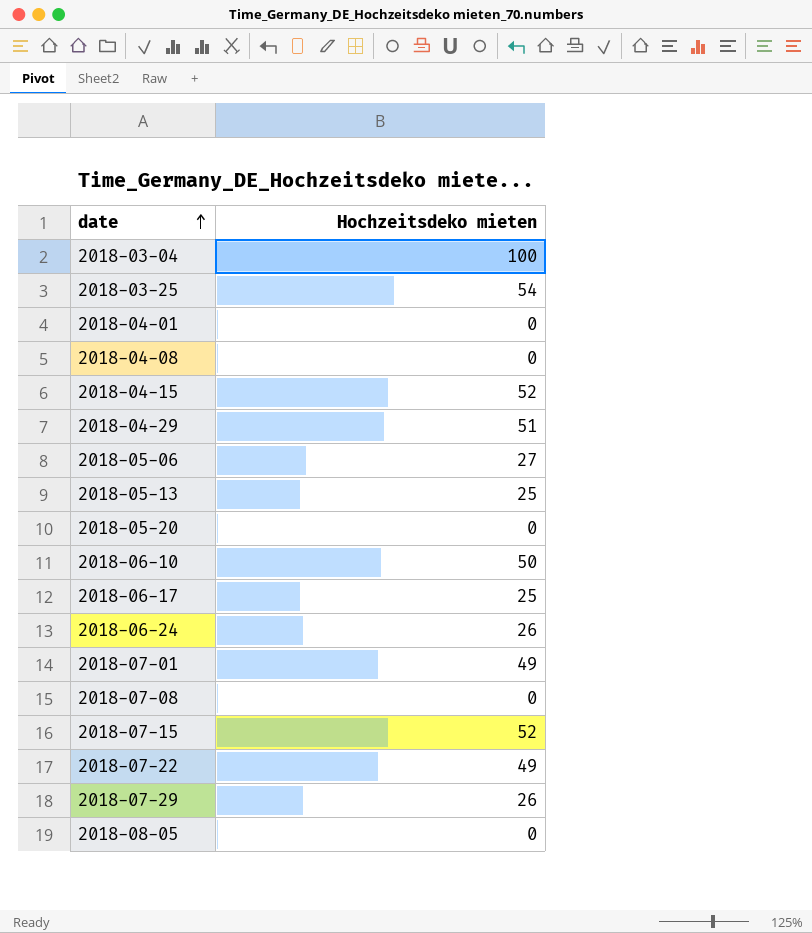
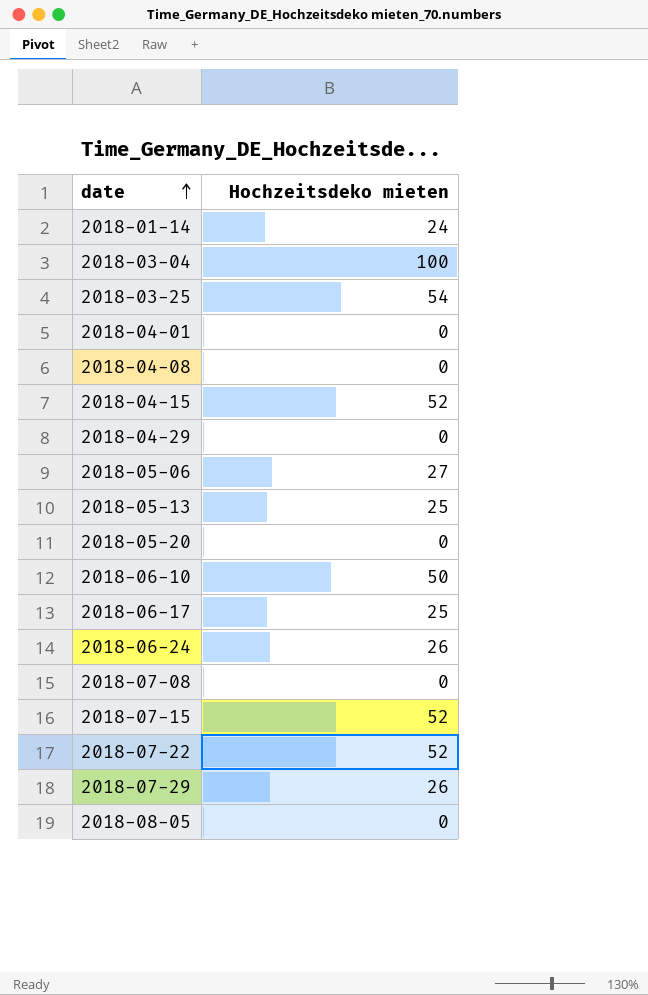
row 2018-07-01: 49 -> none
row 2018-01-14: none -> 24
2018-04-29 | Hochzeitsdeko mieten: 51 -> 0
2018-07-22 | Hochzeitsdeko mieten: 49 -> 52

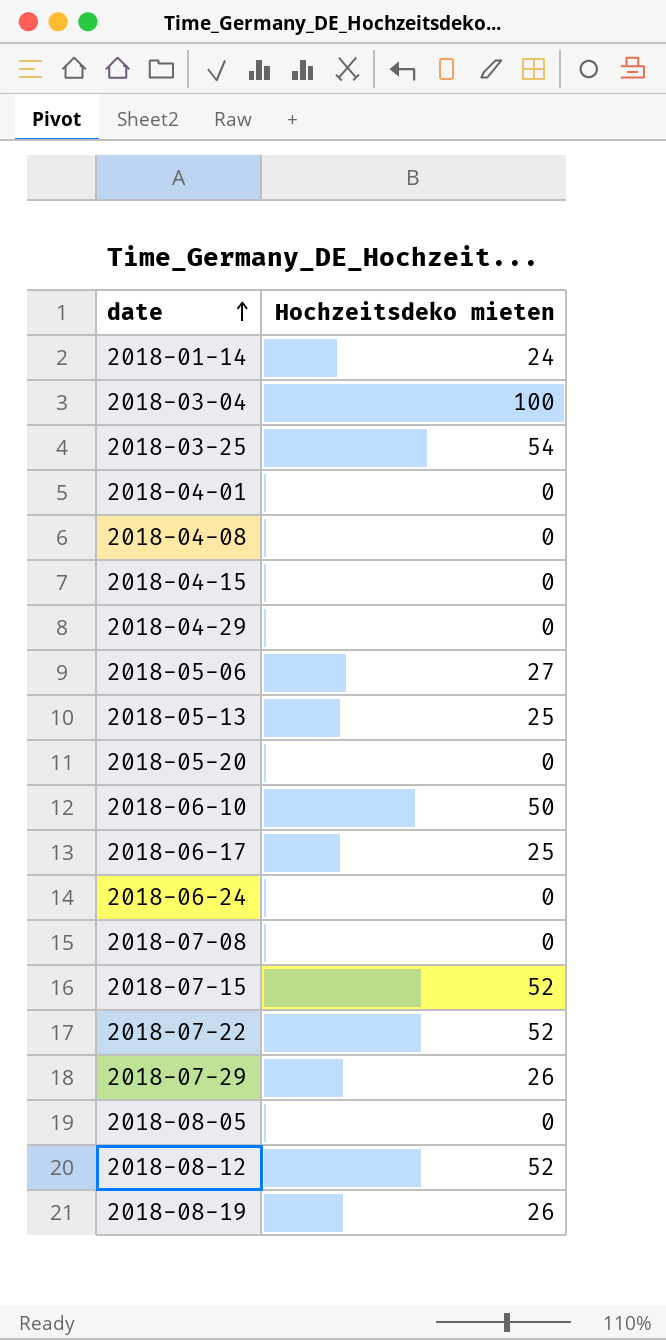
2018-04-15 | Hochzeitsdeko mieten: 52 -> 0
2018-06-24 | Hochzeitsdeko mieten: 26 -> 0
row 2018-08-12: none -> 52
row 2018-08-19: none -> 26

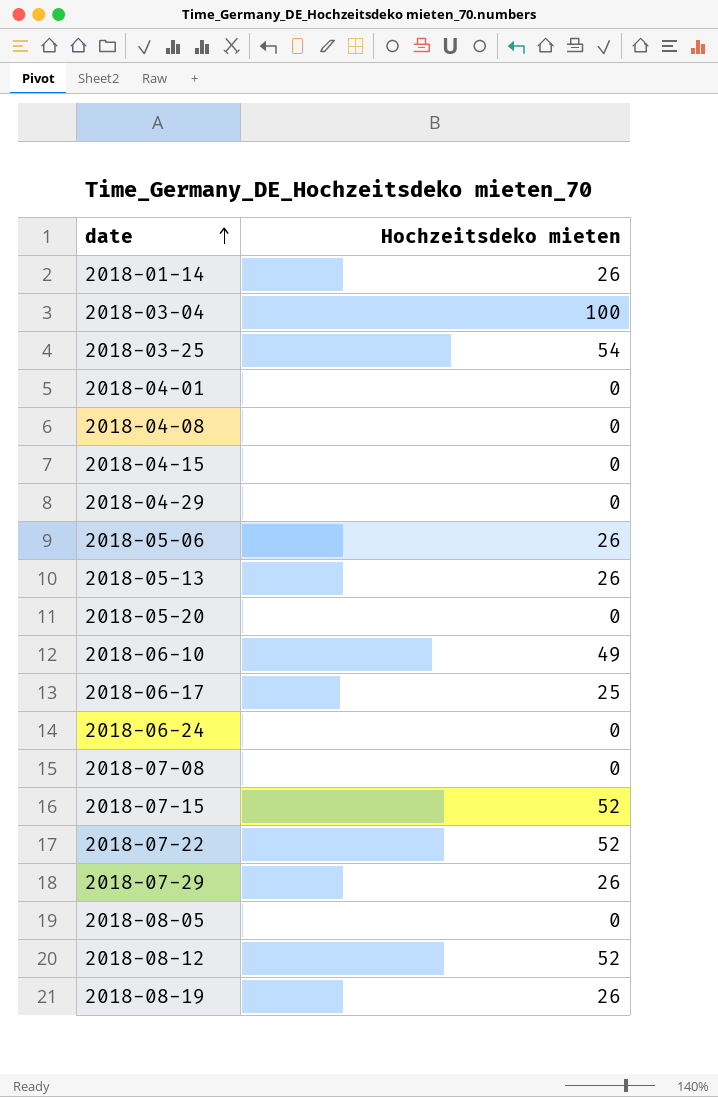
2018-01-14 | Hochzeitsdeko mieten: 24 -> 26
2018-05-06 | Hochzeitsdeko mieten: 27 -> 26
2018-05-13 | Hochzeitsdeko mieten: 25 -> 26
2018-06-10 | Hochzeitsdeko mieten: 50 -> 49

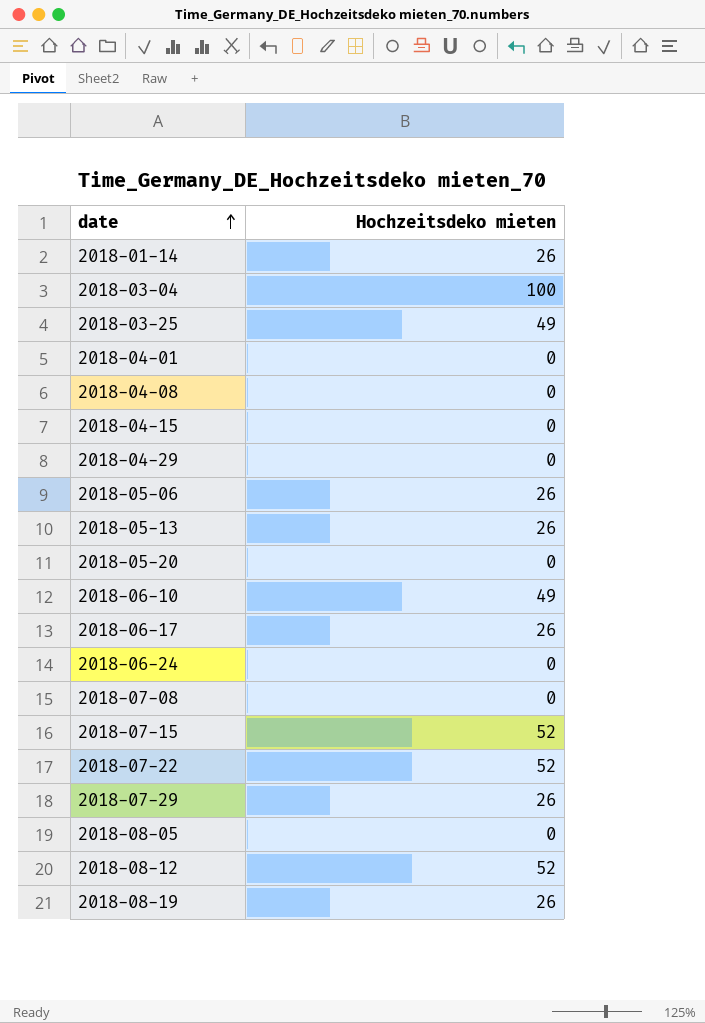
2018-03-25 | Hochzeitsdeko mieten: 54 -> 49
2018-06-17 | Hochzeitsdeko mieten: 25 -> 26

